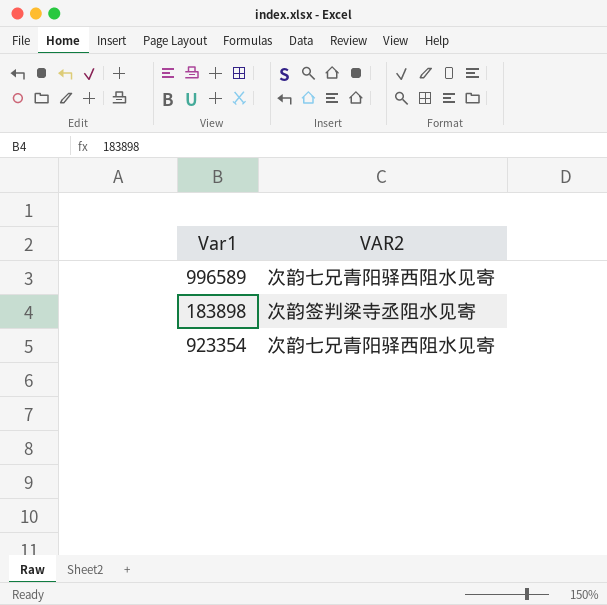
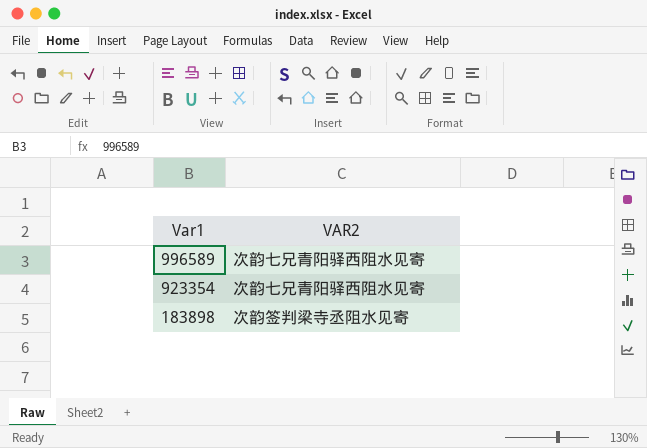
row order: none -> Var1 descending

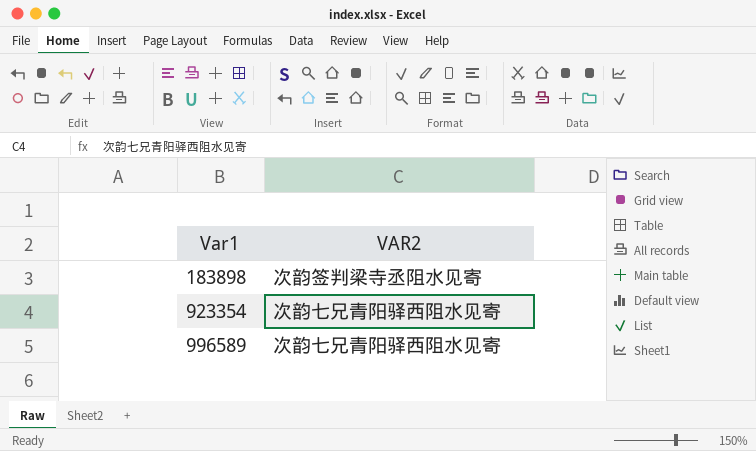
row order: Var1 descending -> Var1 ascending

